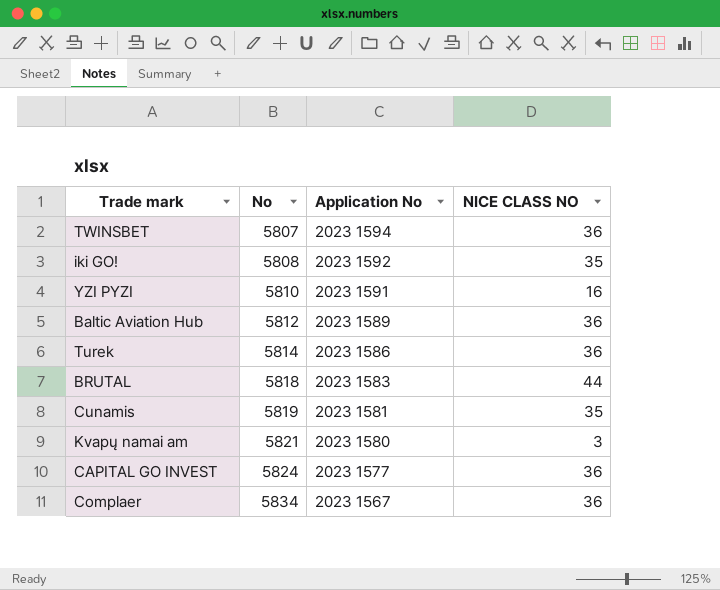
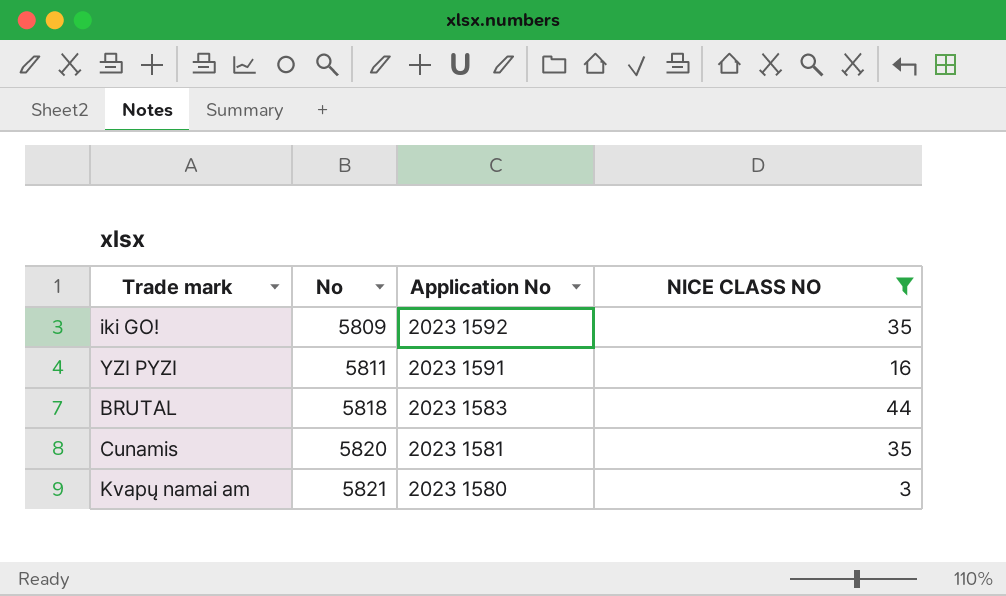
filter: none -> NICE CLASS NO != 36
iki GO! | No: 5808 -> 5809
YZI PYZI | No: 5810 -> 5811
Cunamis | No: 5819 -> 5820

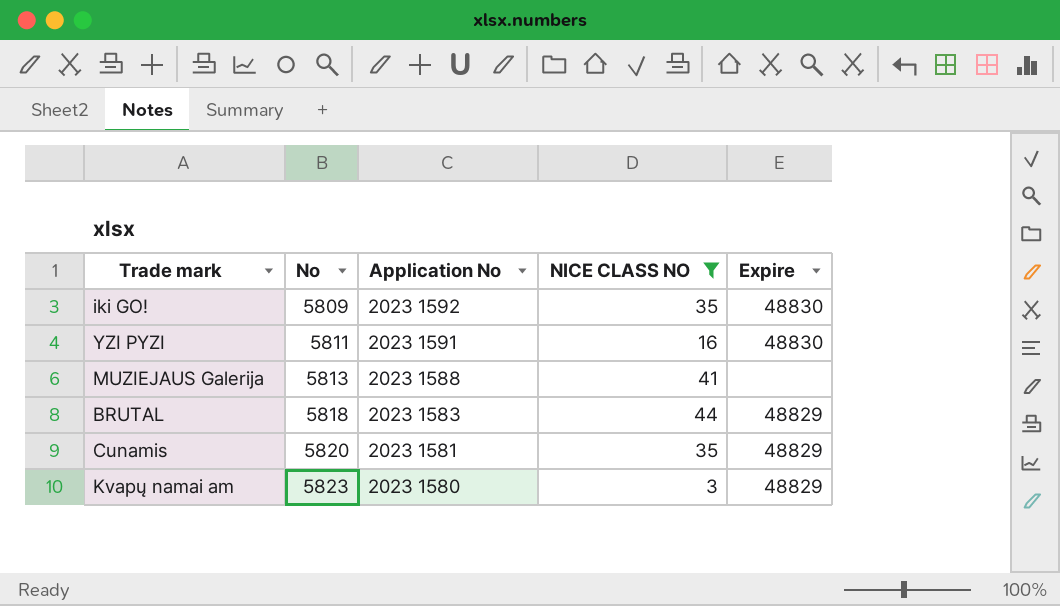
column Expire | position: none -> 5
row MUZIEJAUS Galerija: none -> 5813 | 2023 1588 | 41 | none
Kvapų namai am | No: 5821 -> 5823

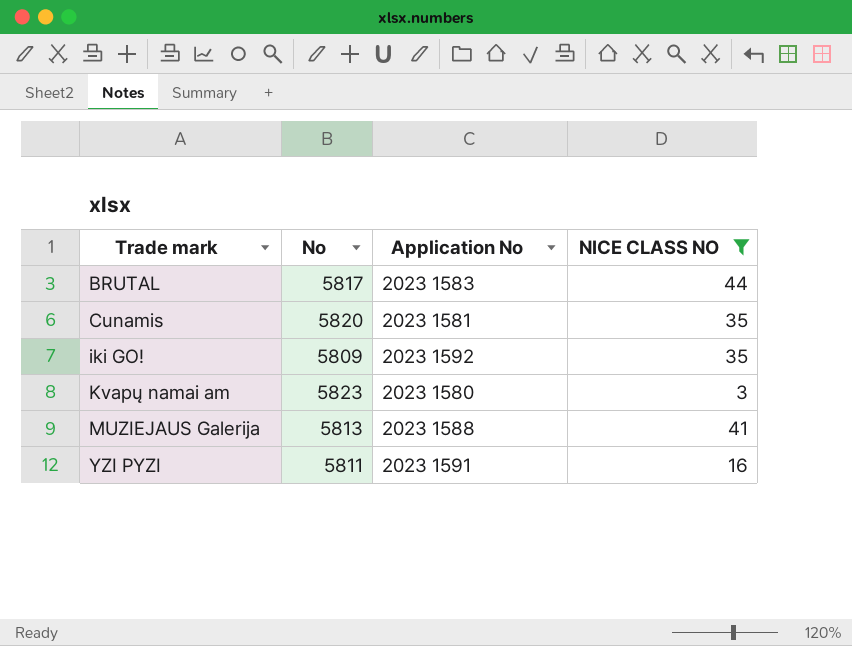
row order: No ascending -> Trade mark ascending
column Expire | position: 5 -> none
BRUTAL | No: 5818 -> 5817

